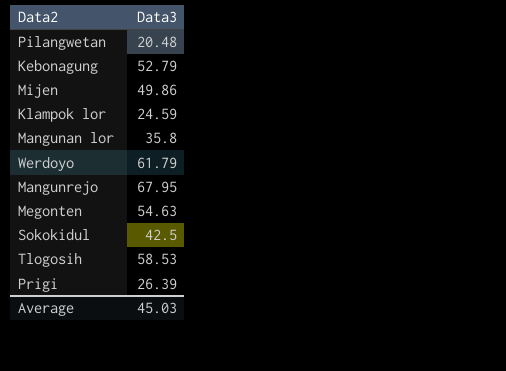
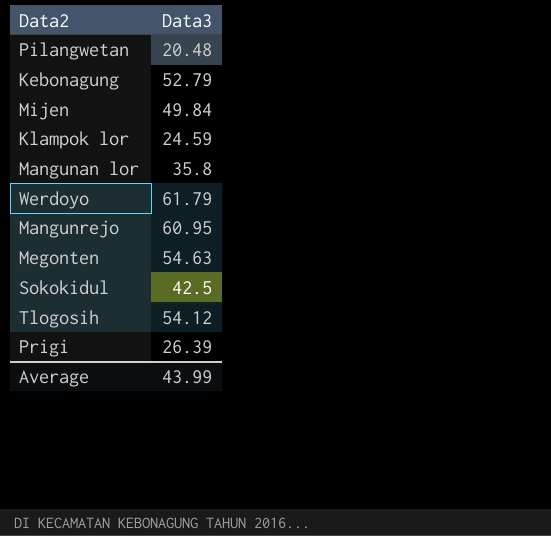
Mijen | Data3: 49.86 -> 49.84
Mangunrejo | Data3: 67.95 -> 60.95
Tlogosih | Data3: 58.53 -> 54.12
Average | Data3: 45.03 -> 43.99

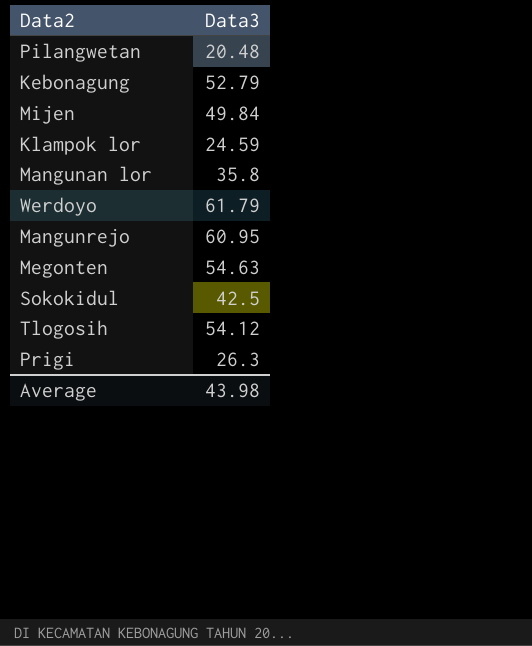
Prigi | Data3: 26.39 -> 26.3
Average | Data3: 43.99 -> 43.98

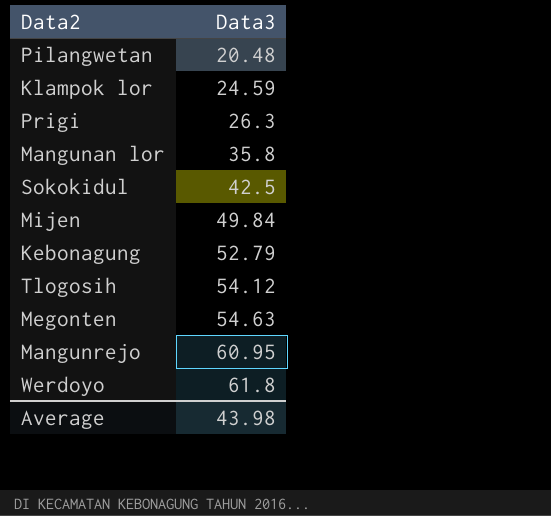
row order: none -> Data3 ascending
Werdoyo | Data3: 61.79 -> 61.8

